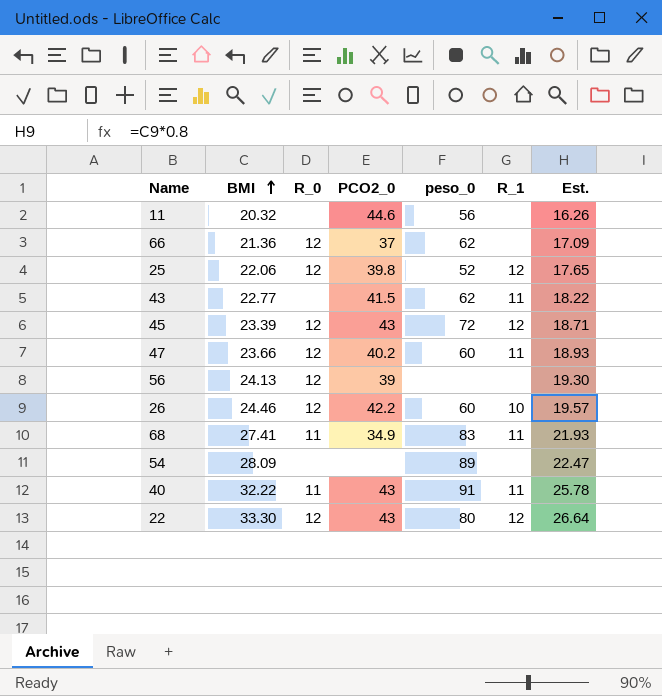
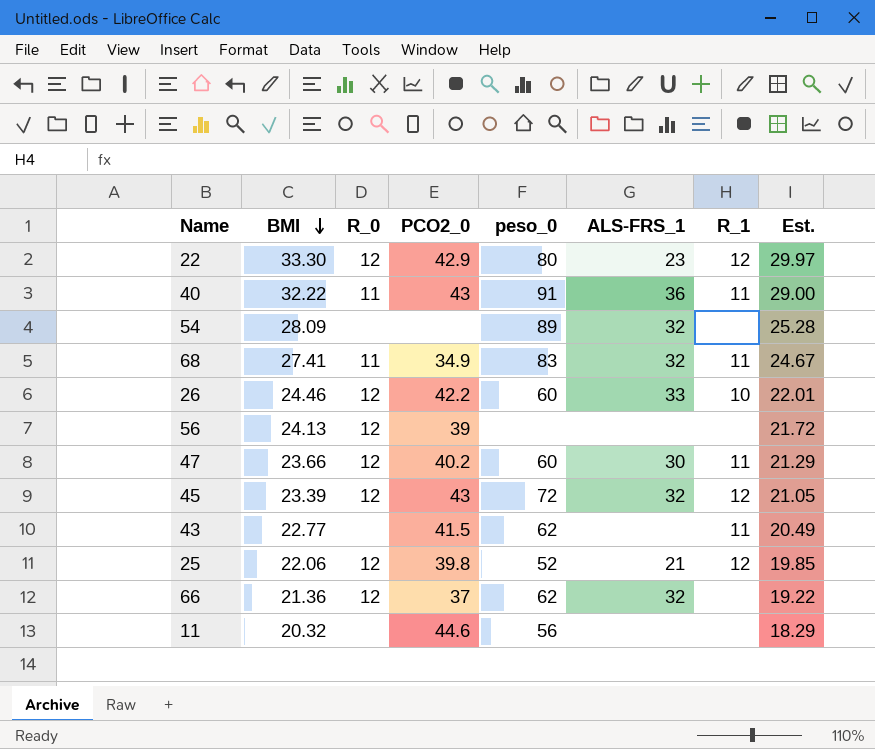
row order: BMI ascending -> BMI descending
column ALS-FRS_1 | position: none -> 6
column Est. | formula: [BMI] * 0.8 -> [BMI] * 0.9
22 | PCO2_0: 43 -> 42.9

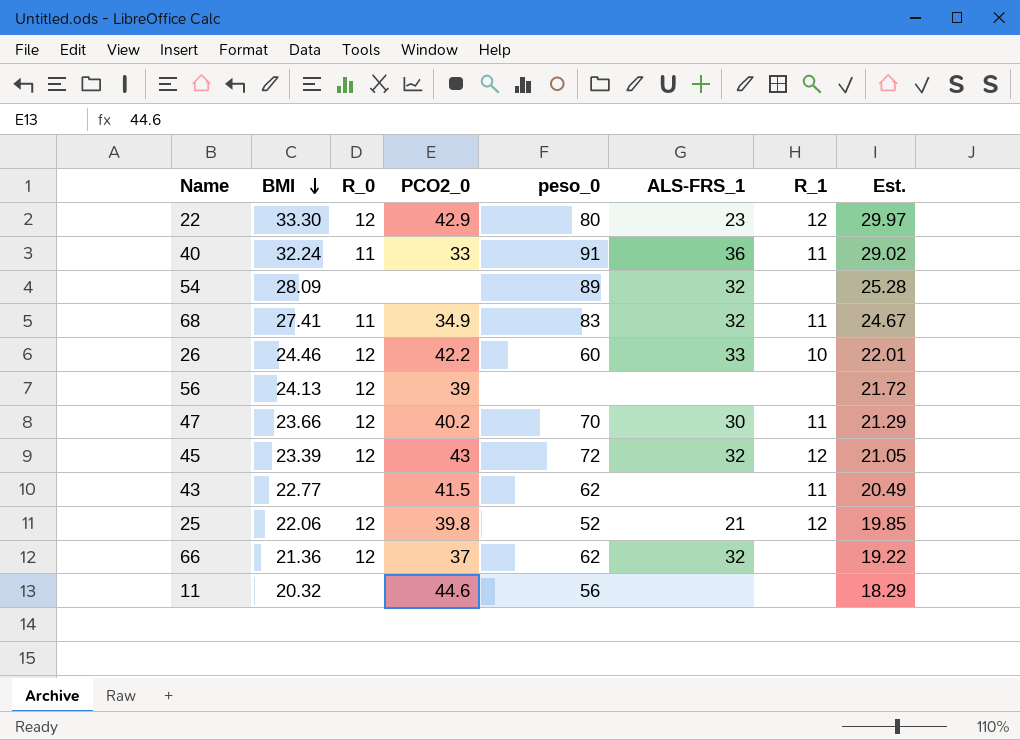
40 | BMI: 32.22 -> 32.24
40 | PCO2_0: 43 -> 33
40 | Est.: 29.00 -> 29.02
47 | peso_0: 60 -> 70

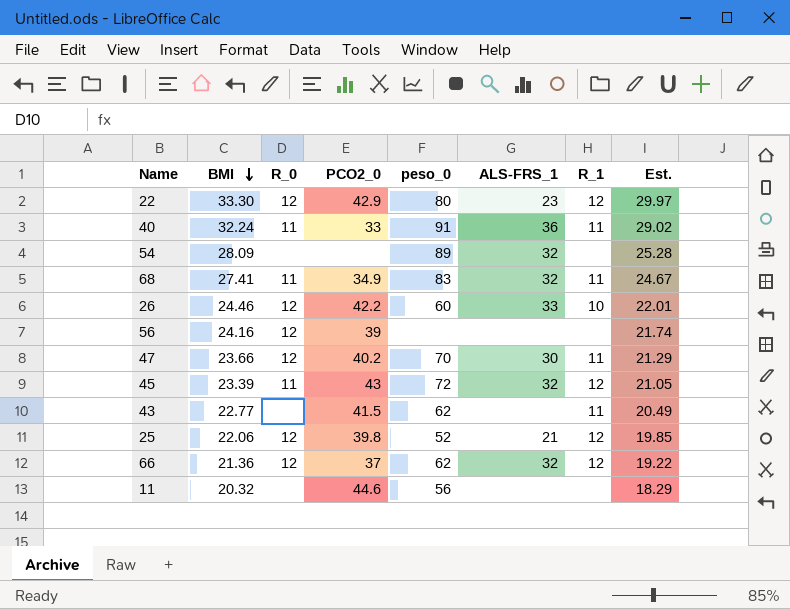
56 | BMI: 24.13 -> 24.16
56 | Est.: 21.72 -> 21.74
45 | R_0: 12 -> 11
66 | R_1: none -> 12

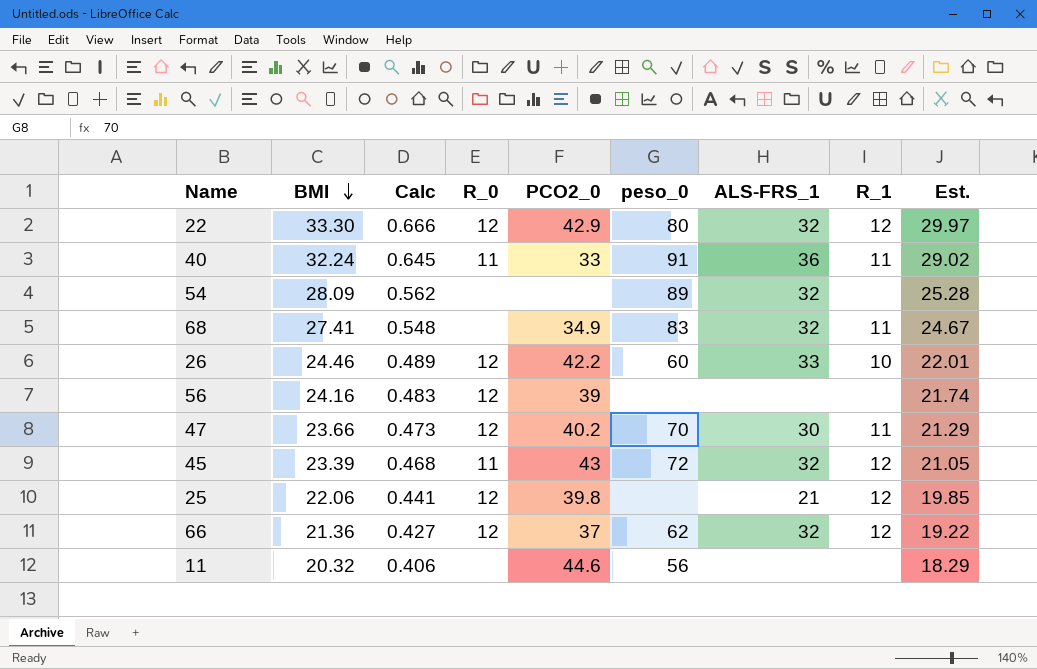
column Calc | formula: none -> [BMI] * 0.02
row 43: 22.77 | none | 41.5 | 62 | none | 11 | 20.49 -> none
22 | ALS-FRS_1: 23 -> 32
68 | R_0: 11 -> none
25 | peso_0: 52 -> none

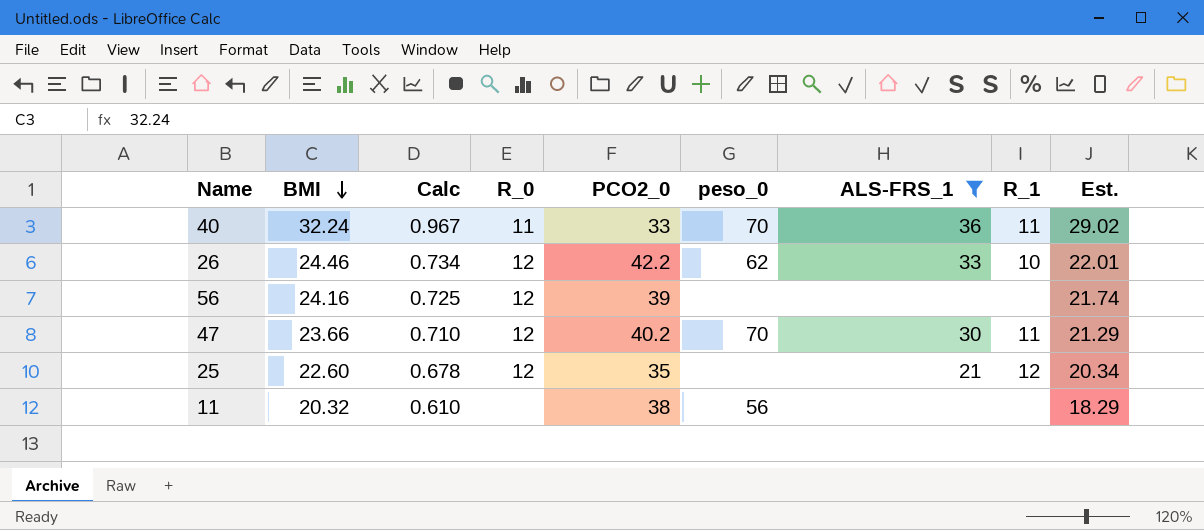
filter: none -> ALS-FRS_1 != 32
column Calc | formula: [BMI] * 0.02 -> [BMI] * 0.03
40 | peso_0: 91 -> 70
26 | peso_0: 60 -> 62
25 | BMI: 22.06 -> 22.60
25 | PCO2_0: 39.8 -> 35
25 | Est.: 19.85 -> 20.34
11 | PCO2_0: 44.6 -> 38

